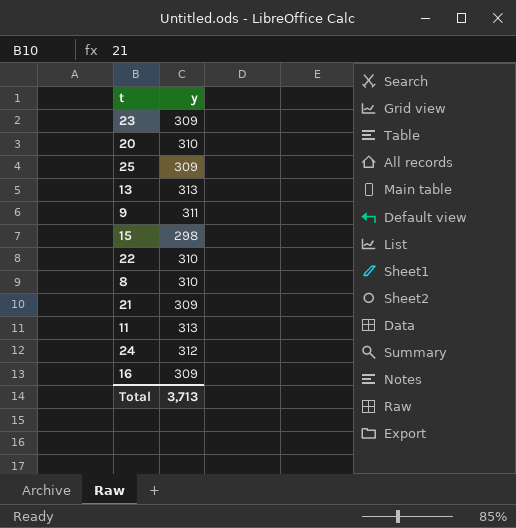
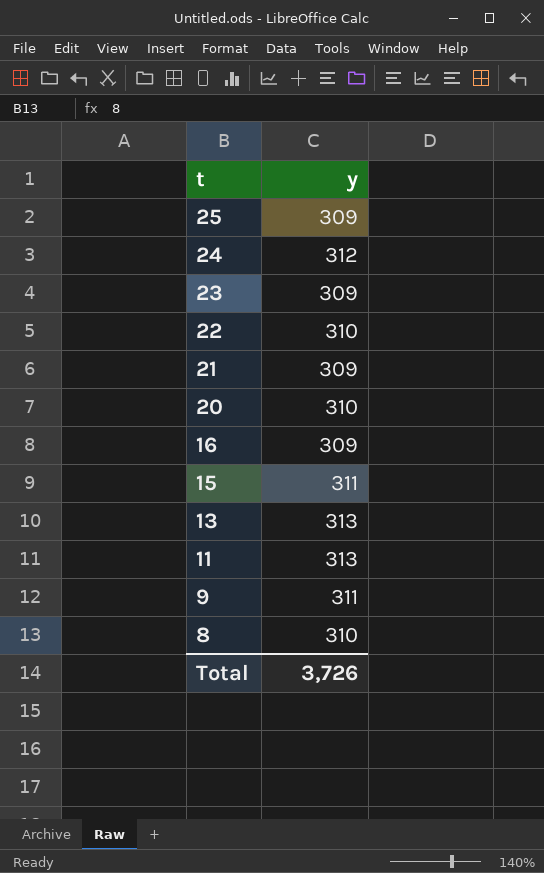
row order: none -> t descending
15 | y: 298 -> 311
Total | y: 3,713 -> 3,726

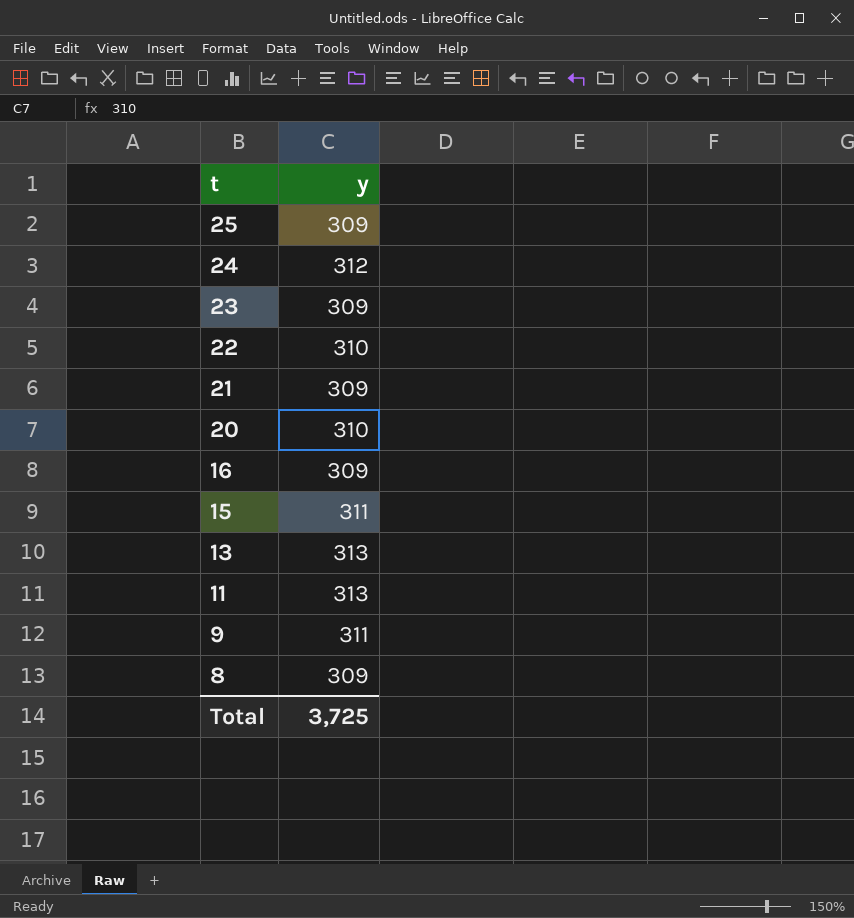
8 | y: 310 -> 309
Total | y: 3,726 -> 3,725

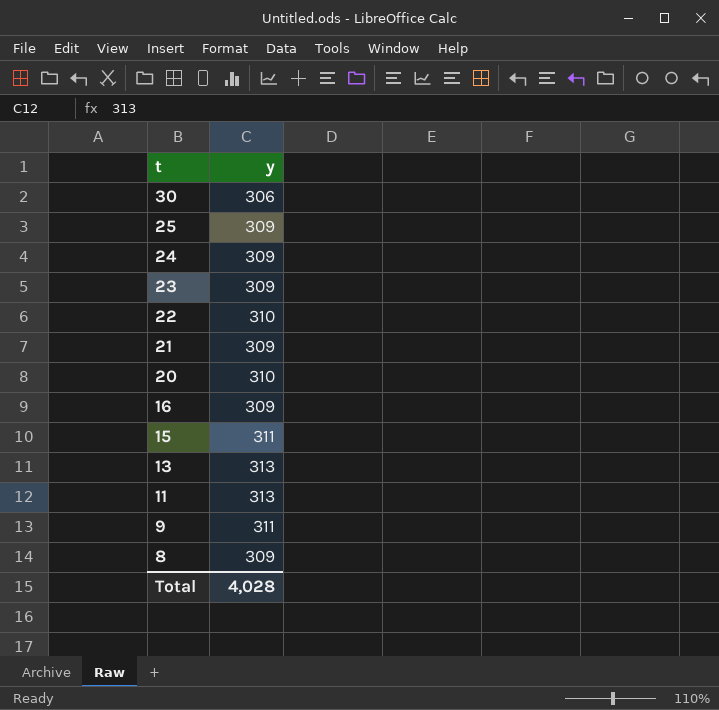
row 30: none -> 306
24 | y: 312 -> 309
Total | y: 3,725 -> 4,028

